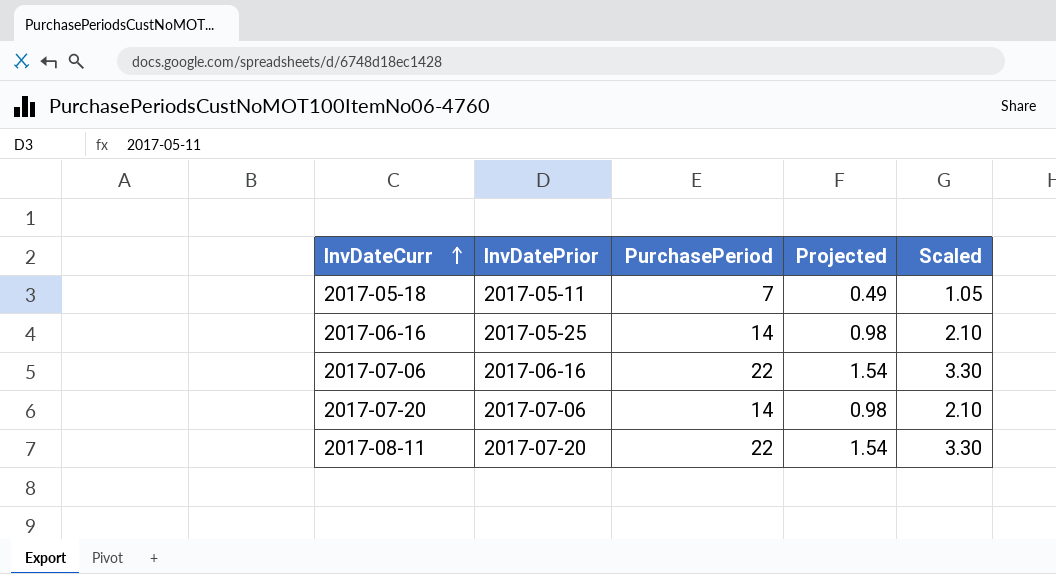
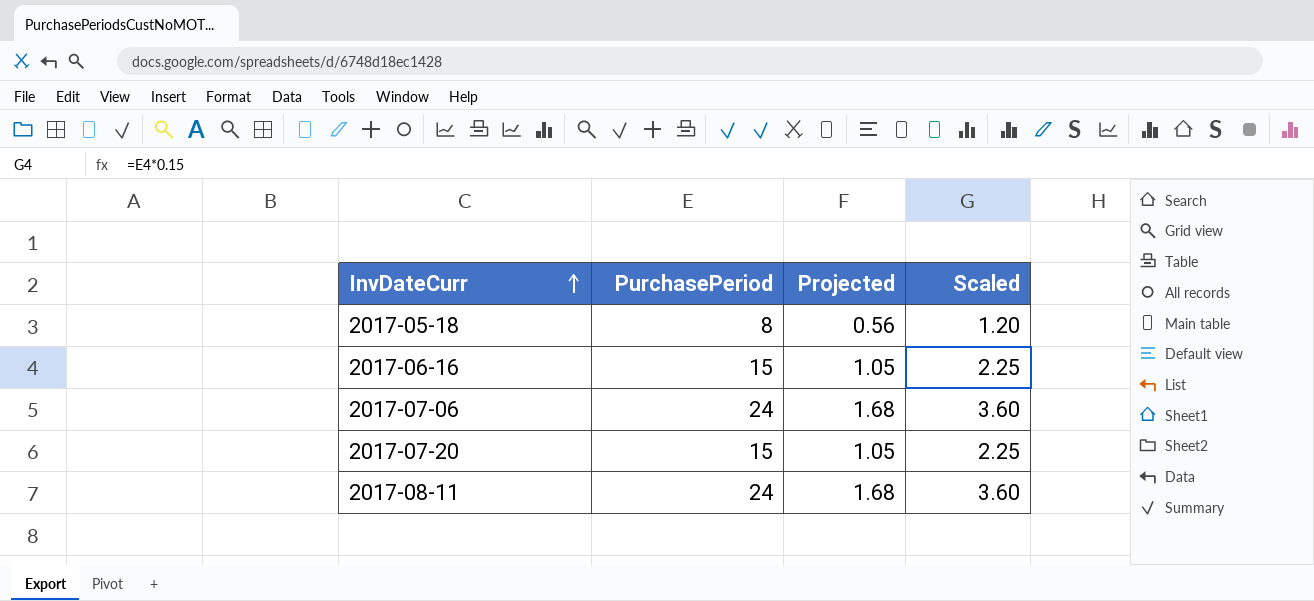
column InvDatePrior | position: 2 -> none
2017-05-18 | PurchasePeriod: 7 -> 8
2017-05-18 | Projected: 0.49 -> 0.56
2017-05-18 | Scaled: 1.05 -> 1.20
2017-06-16 | PurchasePeriod: 14 -> 15
2017-06-16 | Projected: 0.98 -> 1.05
2017-06-16 | Scaled: 2.10 -> 2.25
2017-07-06 | PurchasePeriod: 22 -> 24
2017-07-06 | Projected: 1.54 -> 1.68
2017-07-06 | Scaled: 3.30 -> 3.60
2017-07-20 | PurchasePeriod: 14 -> 15
2017-07-20 | Projected: 0.98 -> 1.05
2017-07-20 | Scaled: 2.10 -> 2.25
2017-08-11 | PurchasePeriod: 22 -> 24
2017-08-11 | Projected: 1.54 -> 1.68
2017-08-11 | Scaled: 3.30 -> 3.60

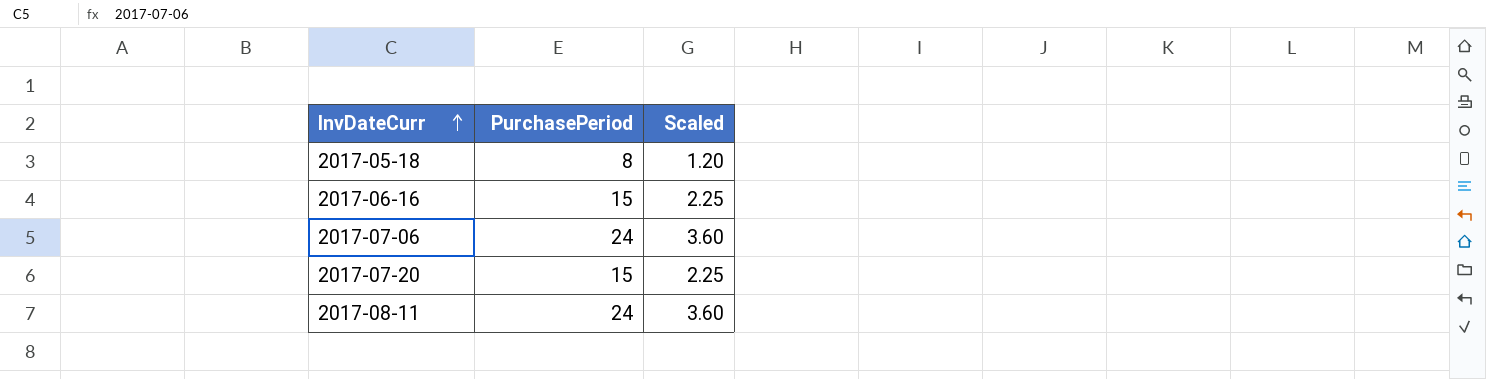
column Projected | formula: [PurchasePeriod] * 0.07 -> none

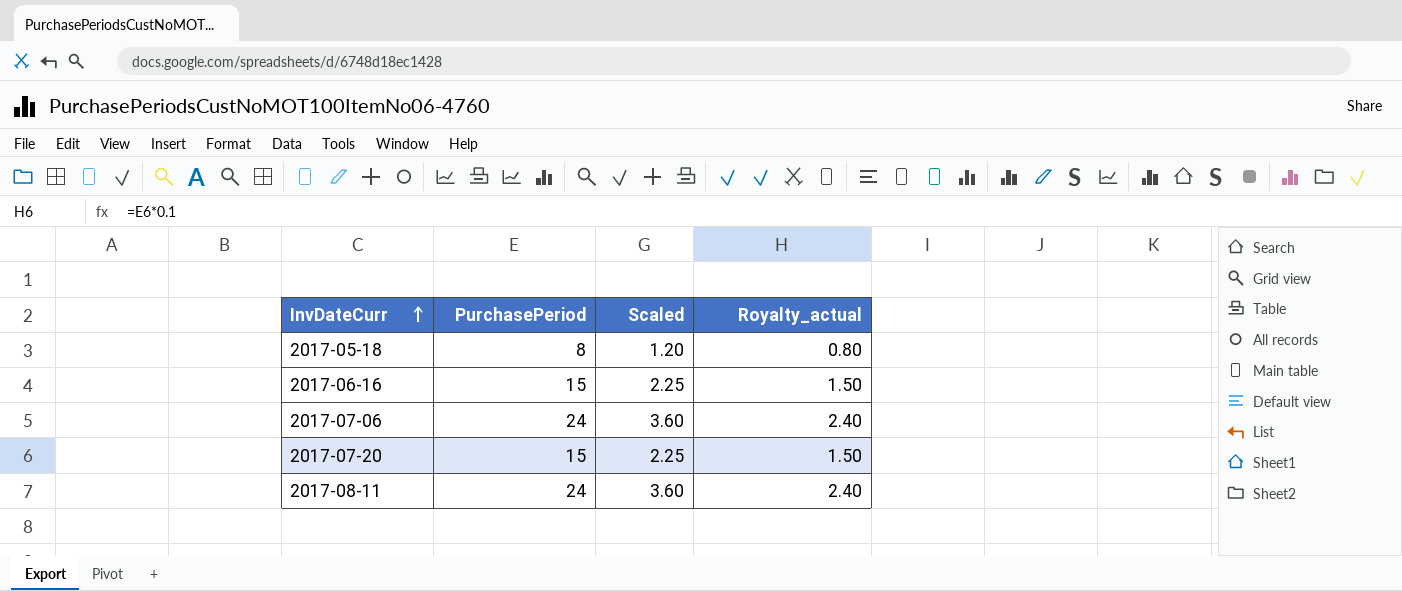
column Royalty_actual | formula: none -> [PurchasePeriod] * 0.1

